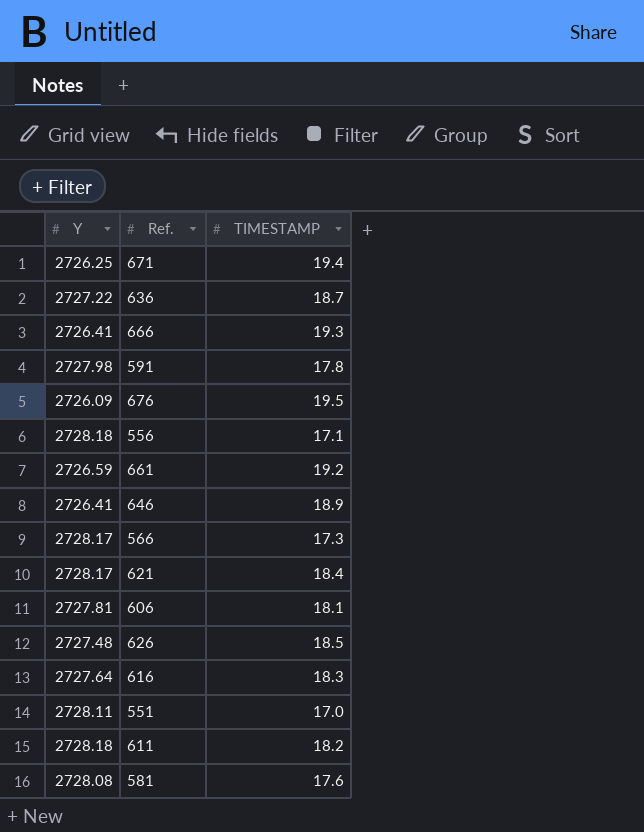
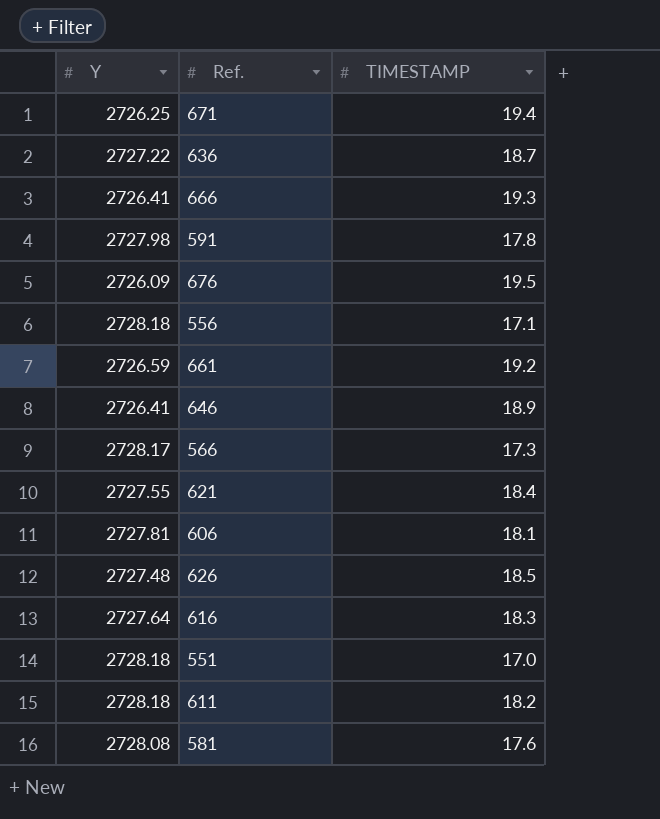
621 | Y: 2728.17 -> 2727.55
551 | Y: 2728.11 -> 2728.18

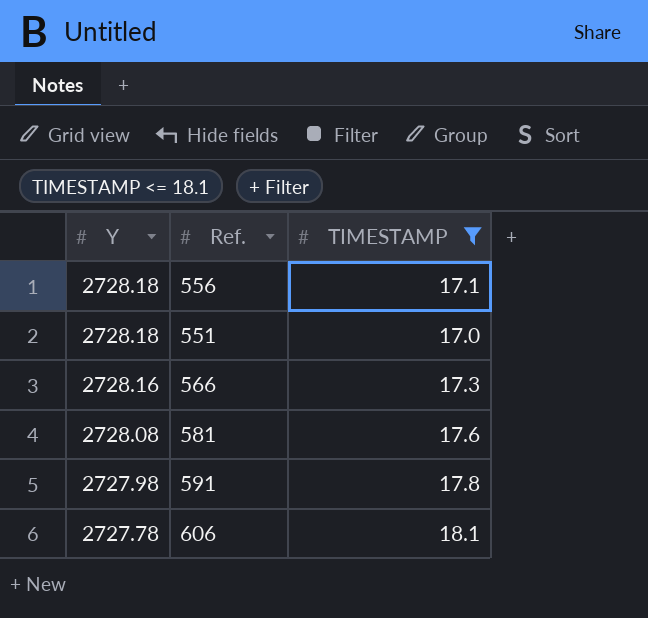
filter: none -> TIMESTAMP <= 18.1
row order: none -> Y descending
566 | Y: 2728.17 -> 2728.16
606 | Y: 2727.81 -> 2727.78

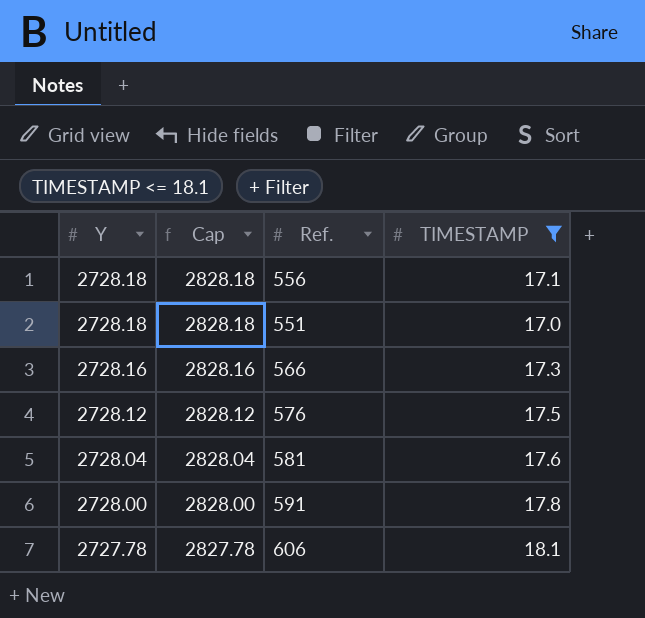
column Cap | formula: none -> [Y] + 100
row 576: none -> 2728.12 | 2828.12 | 17.5
581 | Y: 2728.08 -> 2728.04
591 | Y: 2727.98 -> 2728.00

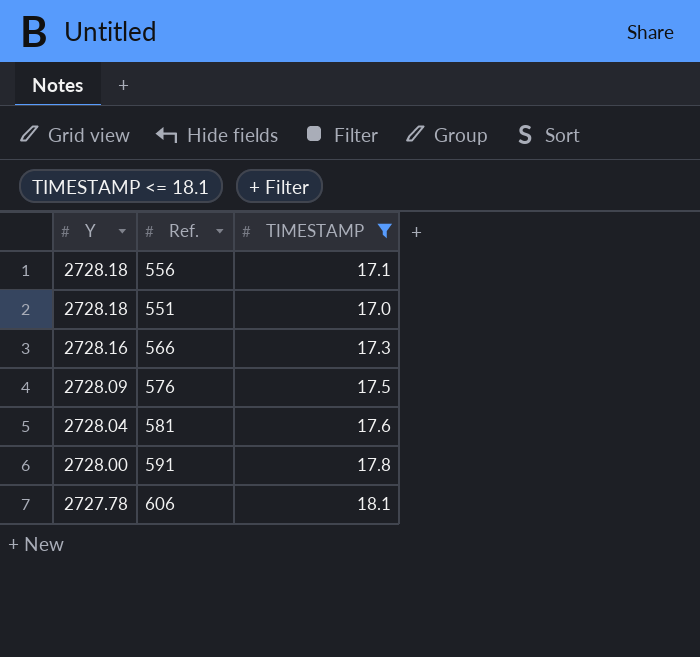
column Cap | formula: [Y] + 100 -> none
576 | Y: 2728.12 -> 2728.09

